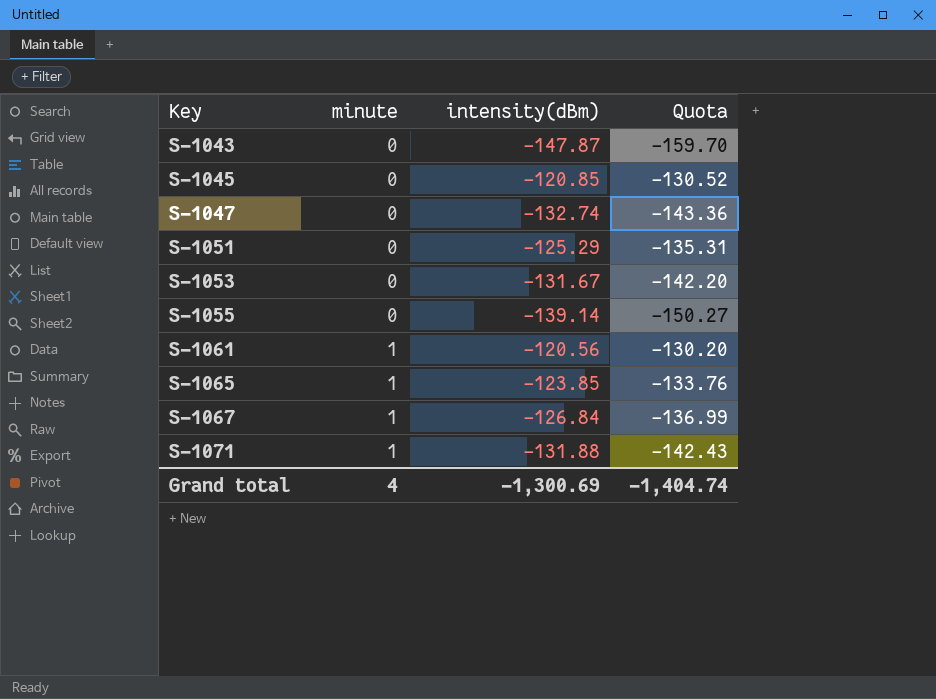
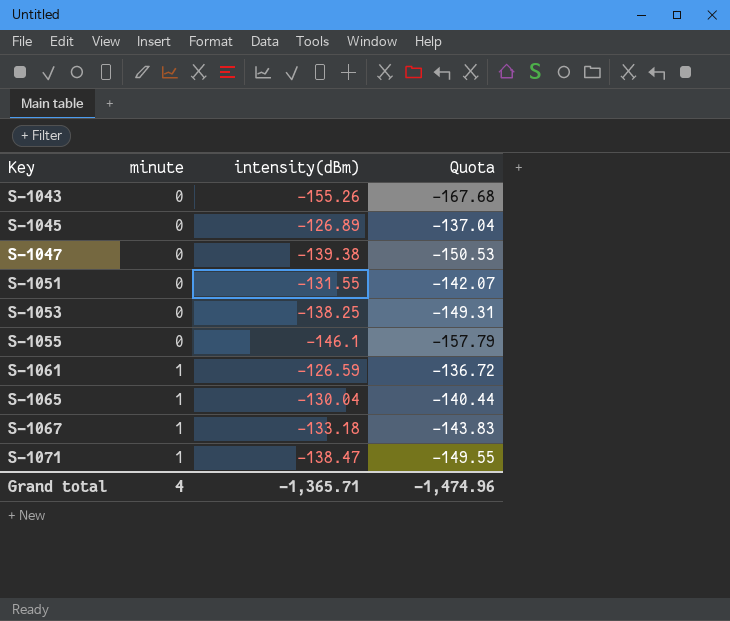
S-1043 | intensity(dBm): -147.87 -> -155.26
S-1043 | Quota: -159.70 -> -167.68
S-1045 | intensity(dBm): -120.85 -> -126.89
S-1045 | Quota: -130.52 -> -137.04
S-1047 | intensity(dBm): -132.74 -> -139.38
S-1047 | Quota: -143.36 -> -150.53
S-1051 | intensity(dBm): -125.29 -> -131.55
S-1051 | Quota: -135.31 -> -142.07
S-1053 | intensity(dBm): -131.67 -> -138.25
S-1053 | Quota: -142.20 -> -149.31
S-1055 | intensity(dBm): -139.14 -> -146.1
S-1055 | Quota: -150.27 -> -157.79
S-1061 | intensity(dBm): -120.56 -> -126.59
S-1061 | Quota: -130.20 -> -136.72
S-1065 | intensity(dBm): -123.85 -> -130.04
S-1065 | Quota: -133.76 -> -140.44
S-1067 | intensity(dBm): -126.84 -> -133.18
S-1067 | Quota: -136.99 -> -143.83
S-1071 | intensity(dBm): -131.88 -> -138.47
S-1071 | Quota: -142.43 -> -149.55
Grand total | intensity(dBm): -1,300.69 -> -1,365.71
Grand total | Quota: -1,404.74 -> -1,474.96

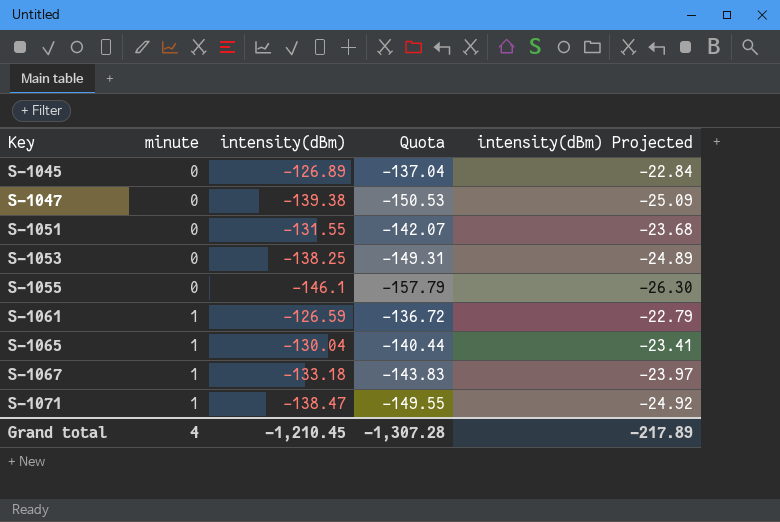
column intensity(dBm) Projected | formula: none -> [intensity(dBm)] * 0.18
row S-1043: 0 | -155.26 | -167.68 -> none
Grand total | intensity(dBm): -1,365.71 -> -1,210.45
Grand total | Quota: -1,474.96 -> -1,307.28

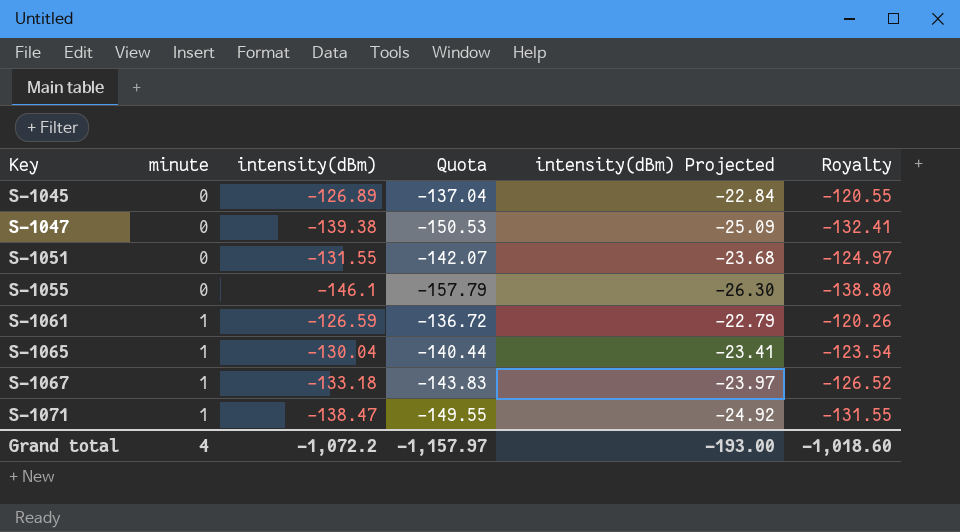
column Royalty | formula: none -> [intensity(dBm)] * 0.95
row S-1053: 0 | -138.25 | -149.31 | -24.89 -> none
Grand total | intensity(dBm): -1,210.45 -> -1,072.2
Grand total | Quota: -1,307.28 -> -1,157.97
Grand total | intensity(dBm) Projected: -217.89 -> -193.00

